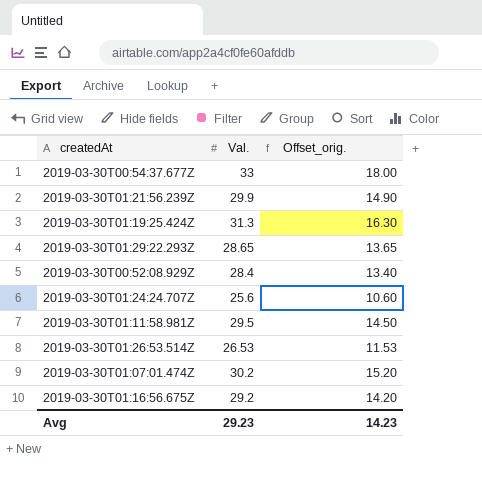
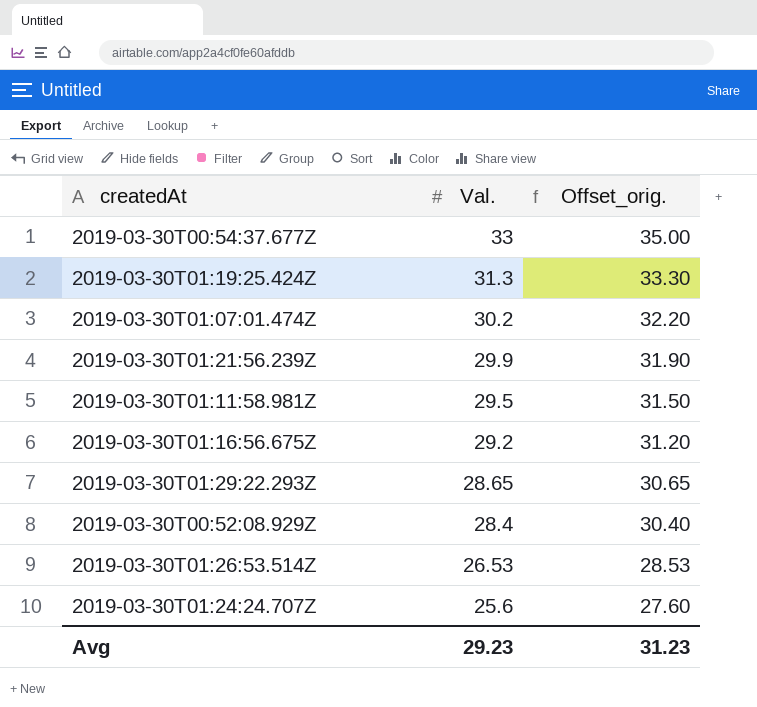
row order: none -> Val. descending
column Offset_orig. | formula: [Val.] - 15 -> [Val.] + 2
Avg | Offset_orig.: 14.23 -> 31.23

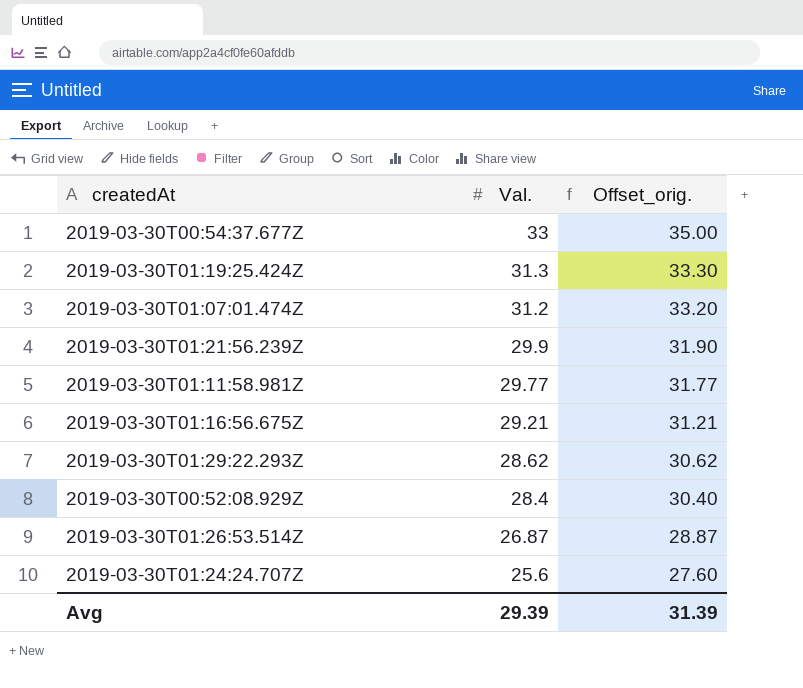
2019-03-30T01:07:01.474Z | Val.: 30.2 -> 31.2
2019-03-30T01:07:01.474Z | Offset_orig.: 32.20 -> 33.20
2019-03-30T01:11:58.981Z | Val.: 29.5 -> 29.77
2019-03-30T01:11:58.981Z | Offset_orig.: 31.50 -> 31.77
2019-03-30T01:16:56.675Z | Val.: 29.2 -> 29.21
2019-03-30T01:16:56.675Z | Offset_orig.: 31.20 -> 31.21
2019-03-30T01:29:22.293Z | Val.: 28.65 -> 28.62
2019-03-30T01:29:22.293Z | Offset_orig.: 30.65 -> 30.62
2019-03-30T01:26:53.514Z | Val.: 26.53 -> 26.87
2019-03-30T01:26:53.514Z | Offset_orig.: 28.53 -> 28.87
Avg | Val.: 29.23 -> 29.39
Avg | Offset_orig.: 31.23 -> 31.39

